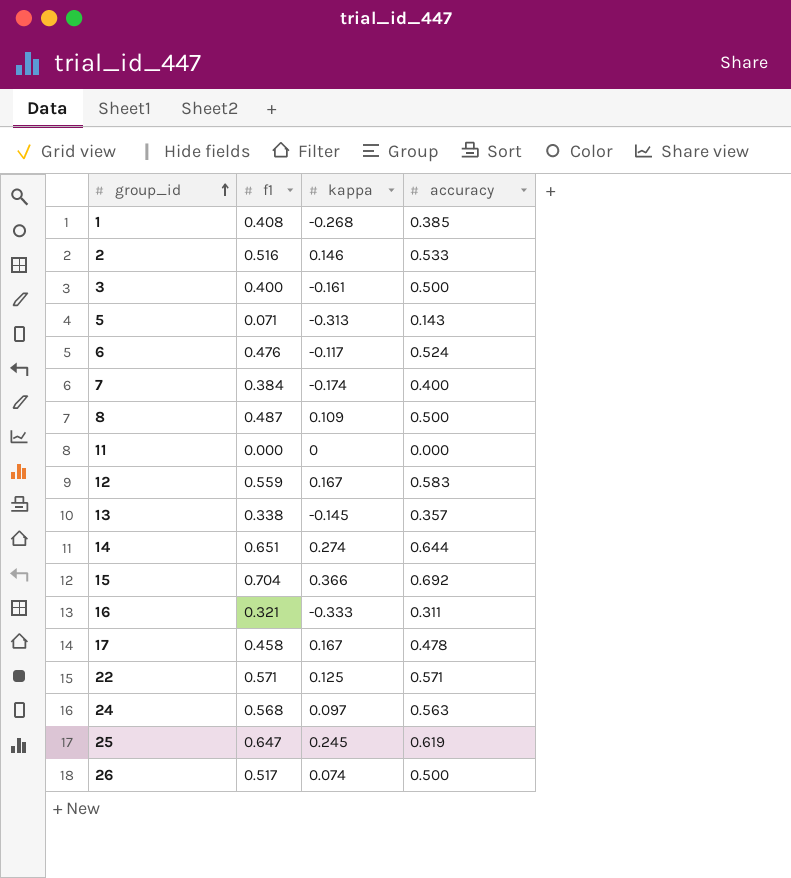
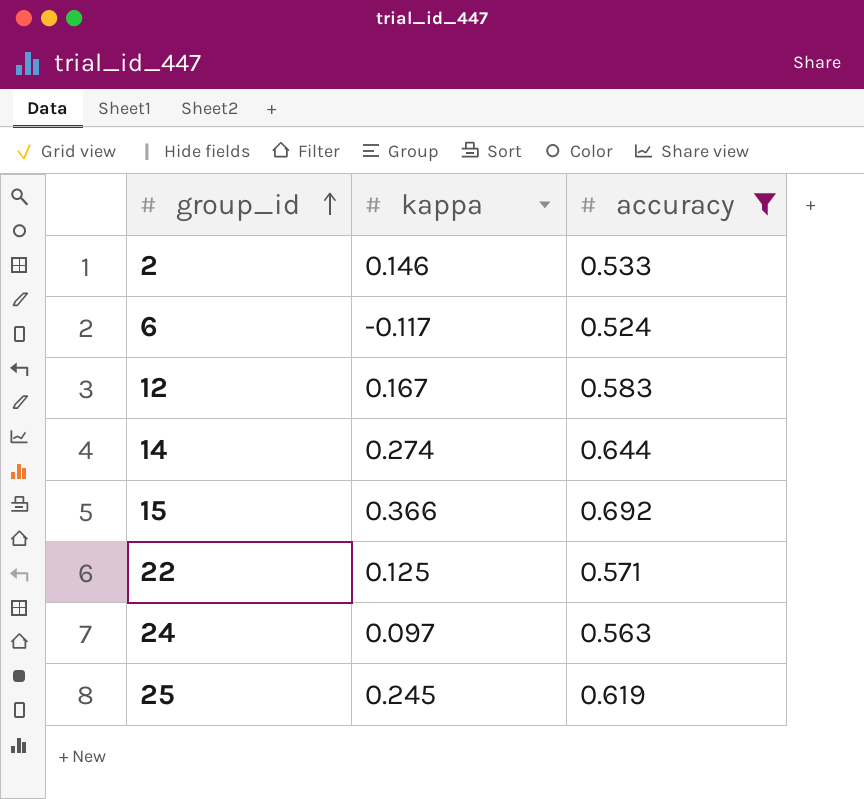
filter: none -> accuracy >= 0.524
column f1 | position: 2 -> none

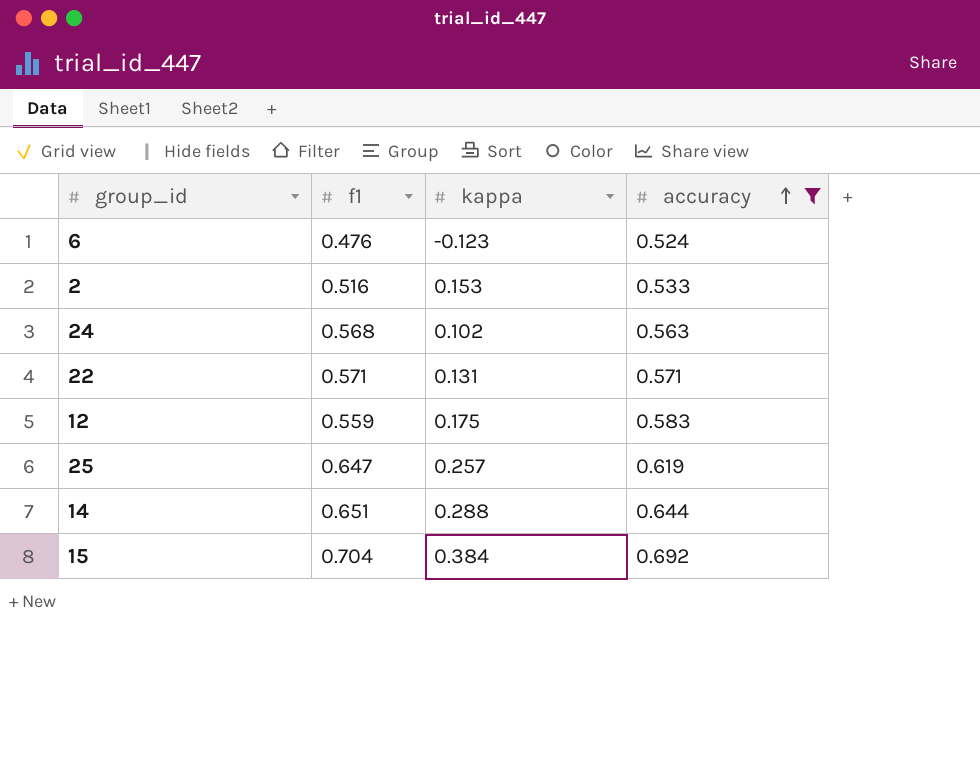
row order: group_id ascending -> accuracy ascending
column f1 | position: none -> 2
6 | kappa: -0.117 -> -0.123
2 | kappa: 0.146 -> 0.153
24 | kappa: 0.097 -> 0.102
22 | kappa: 0.125 -> 0.131
12 | kappa: 0.167 -> 0.175
25 | kappa: 0.245 -> 0.257
14 | kappa: 0.274 -> 0.288
15 | kappa: 0.366 -> 0.384

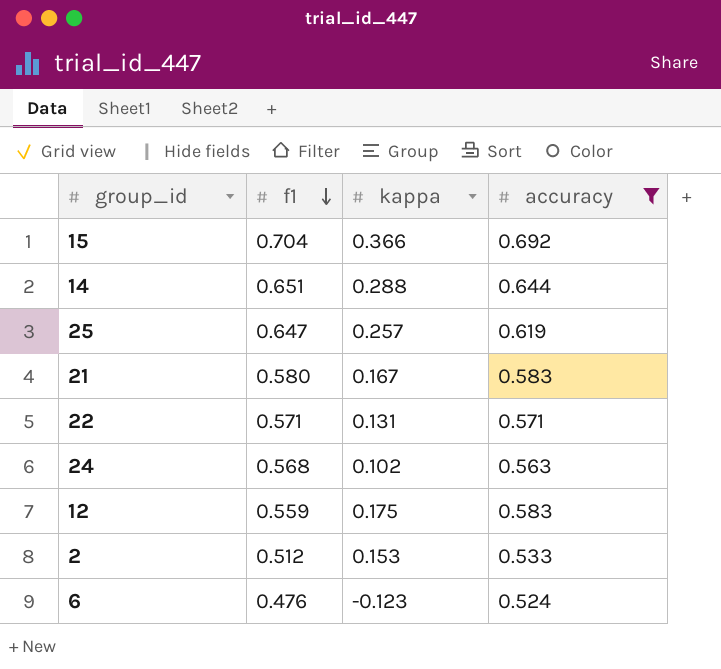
row order: accuracy ascending -> f1 descending
15 | kappa: 0.384 -> 0.366
row 21: none -> 0.580 | 0.167 | 0.583
2 | f1: 0.516 -> 0.512

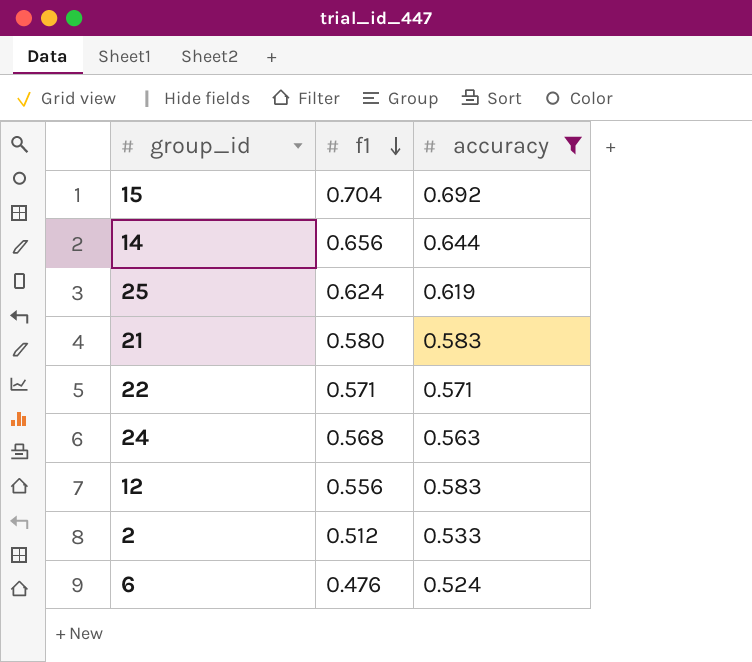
column kappa | position: 3 -> none
14 | f1: 0.651 -> 0.656
25 | f1: 0.647 -> 0.624
12 | f1: 0.559 -> 0.556

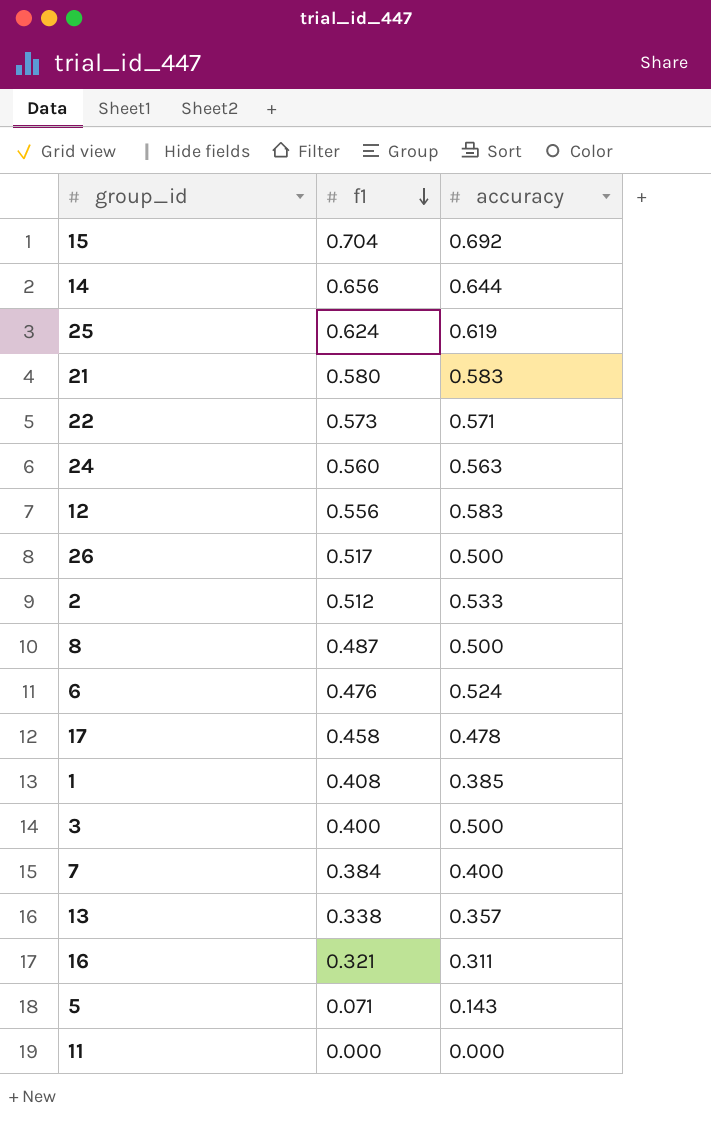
filter: accuracy >= 0.524 -> none
22 | f1: 0.571 -> 0.573
24 | f1: 0.568 -> 0.560

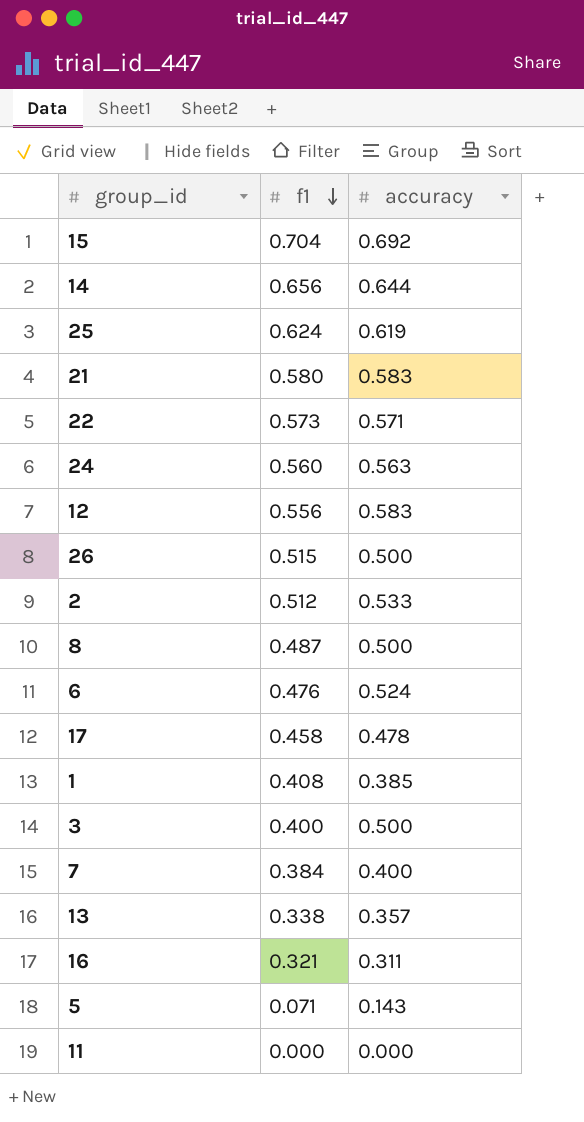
26 | f1: 0.517 -> 0.515

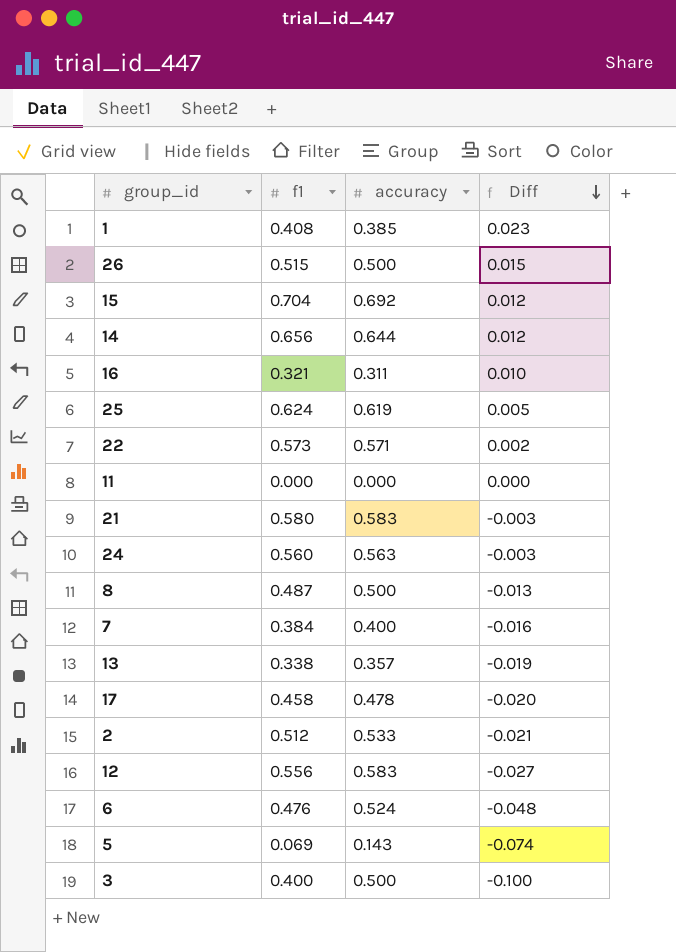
row order: f1 descending -> Diff descending
column Diff | formula: none -> [f1] - [accuracy]
5 | f1: 0.071 -> 0.069

